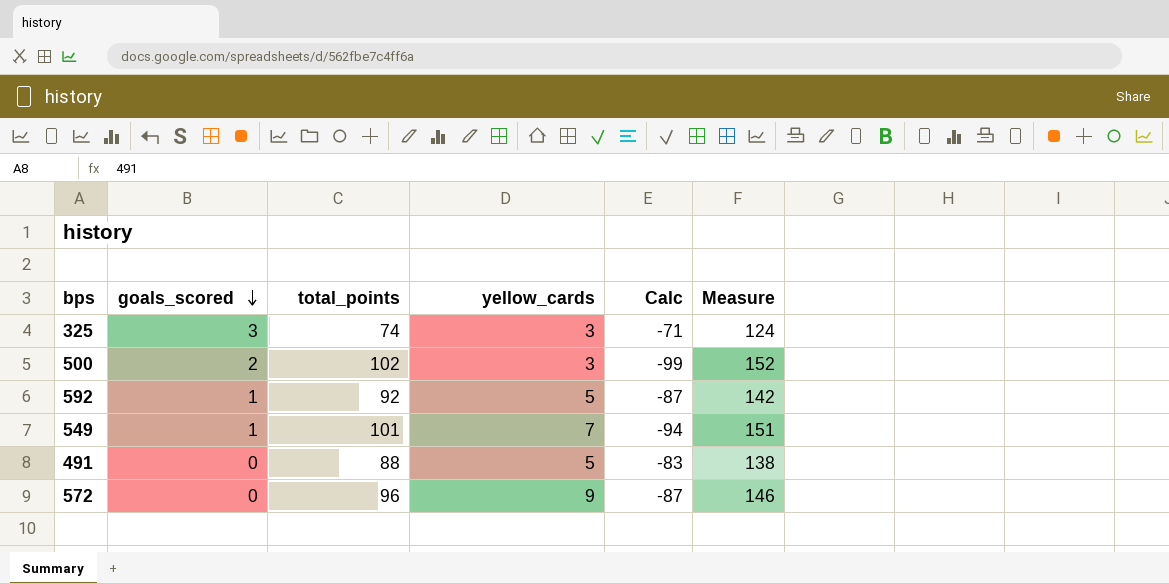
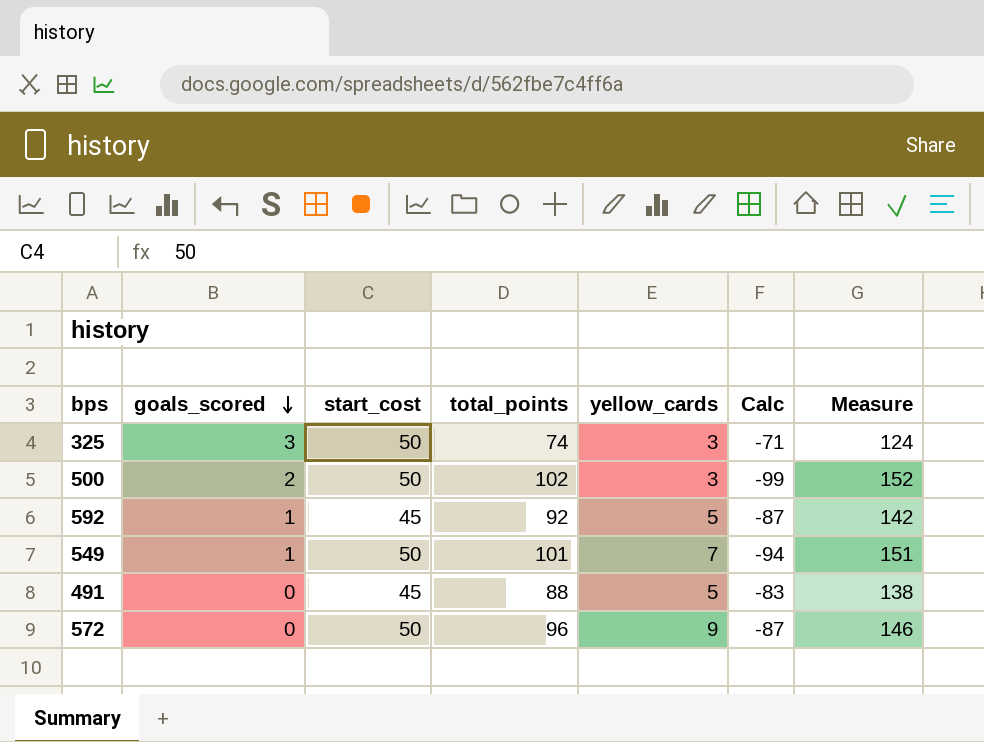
column start_cost | position: none -> 3

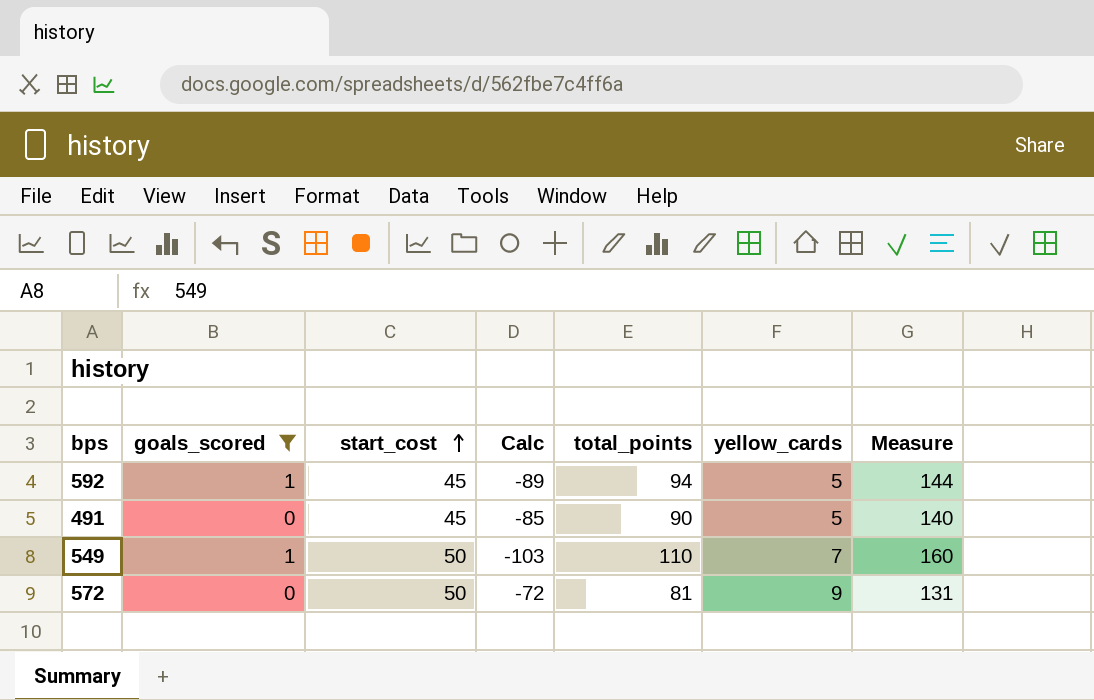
filter: none -> goals_scored <= 1
row order: goals_scored descending -> start_cost ascending
column Calc | position: 6 -> 4
592 | Calc: -87 -> -89
592 | total_points: 92 -> 94
592 | Measure: 142 -> 144
491 | Calc: -83 -> -85
491 | total_points: 88 -> 90
491 | Measure: 138 -> 140
549 | Calc: -94 -> -103
549 | total_points: 101 -> 110
549 | Measure: 151 -> 160
572 | Calc: -87 -> -72
572 | total_points: 96 -> 81
572 | Measure: 146 -> 131

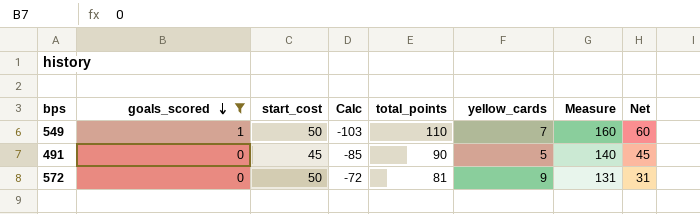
row order: start_cost ascending -> goals_scored descending
column Net | formula: none -> [total_points] - [start_cost]
row 592: 1 | 45 | -89 | 94 | 5 | 144 -> none

